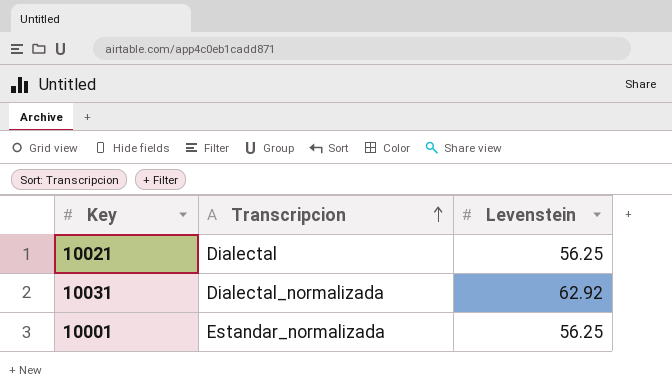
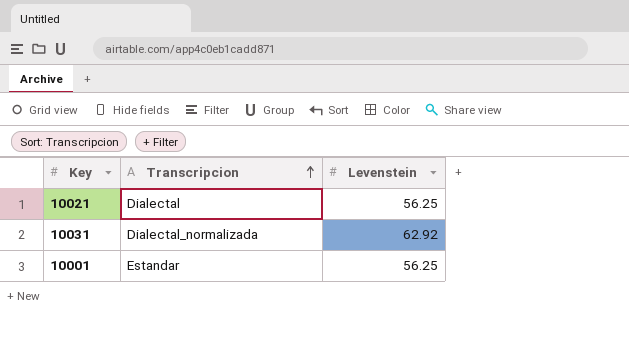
10001 | Transcripcion: Estandar_normalizada -> Estandar

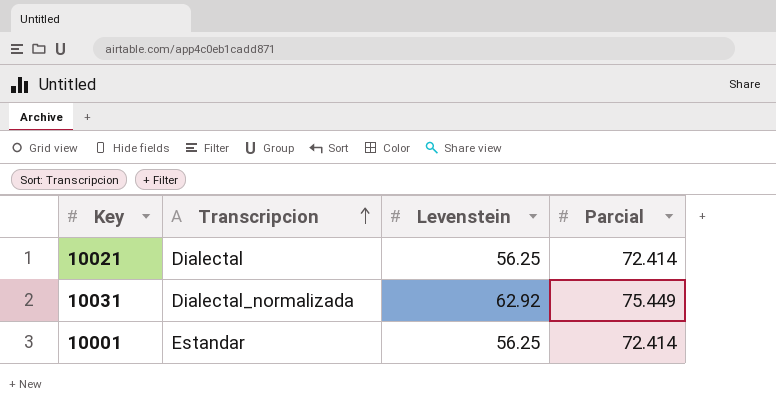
column Parcial | position: none -> 4

